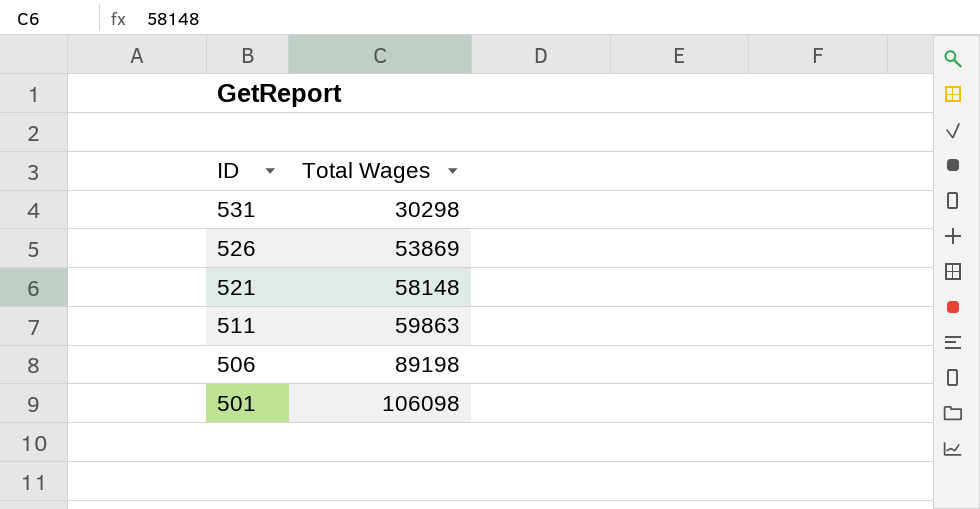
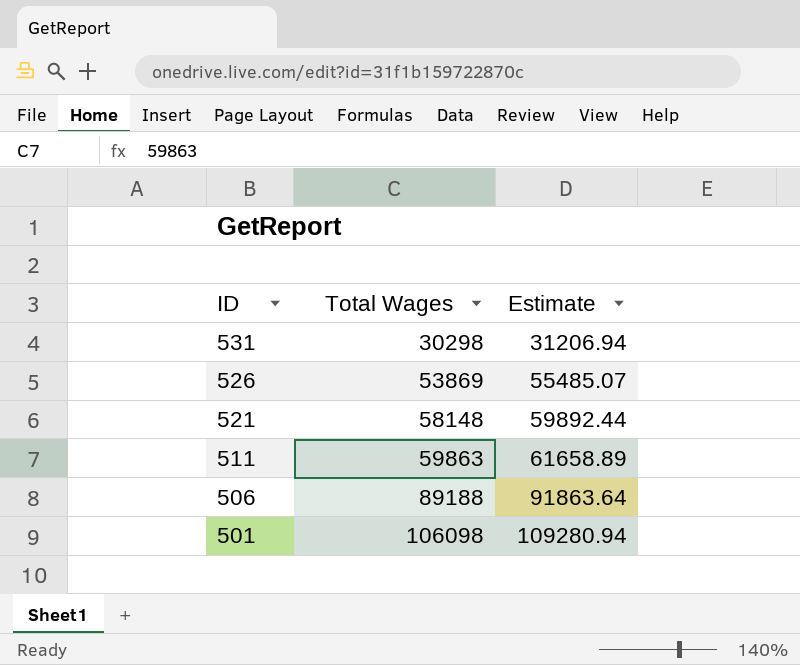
column Estimate | formula: none -> [Total Wages] * 1.03
506 | Total Wages: 89198 -> 89188

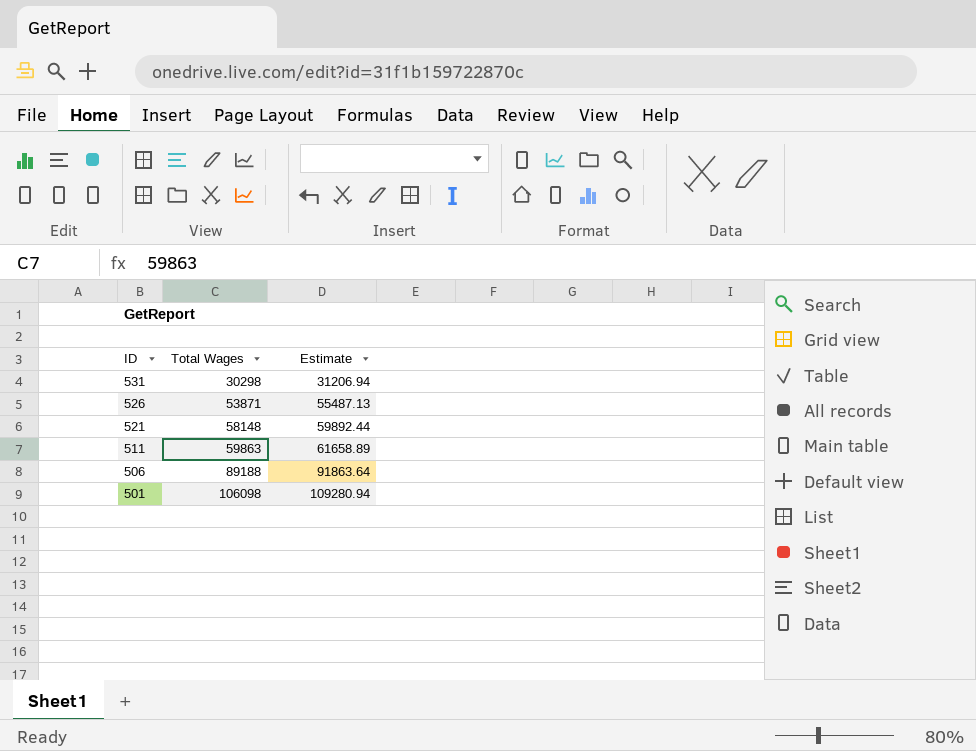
526 | Total Wages: 53869 -> 53871
526 | Estimate: 55485.07 -> 55487.13

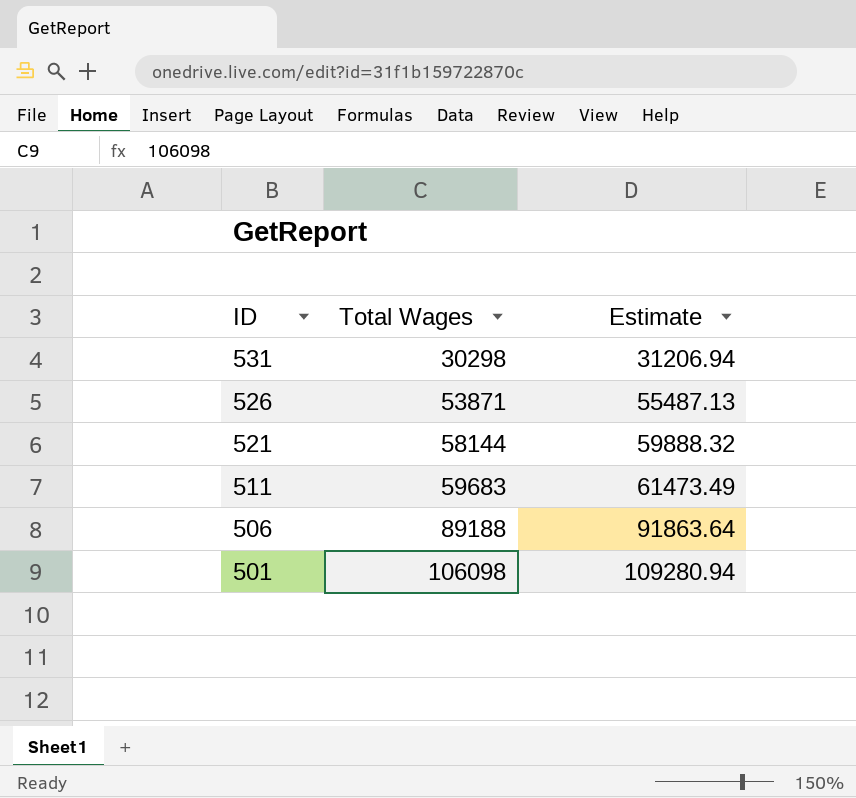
521 | Total Wages: 58148 -> 58144
521 | Estimate: 59892.44 -> 59888.32
511 | Total Wages: 59863 -> 59683
511 | Estimate: 61658.89 -> 61473.49

